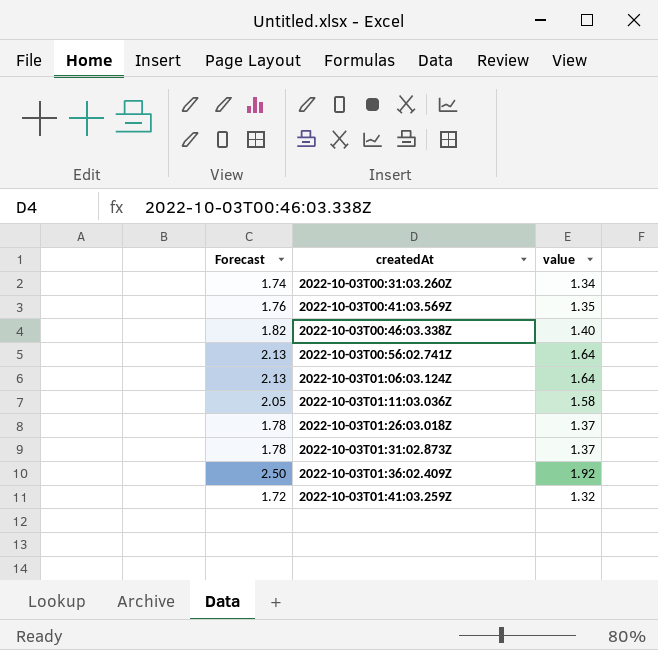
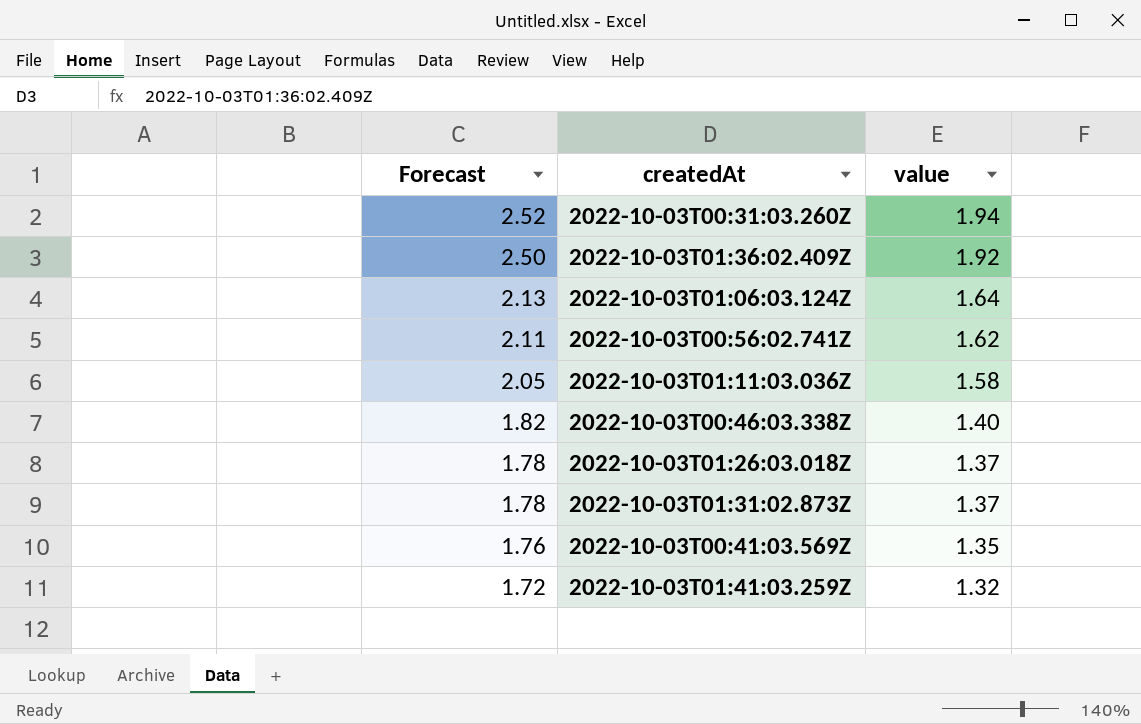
row order: createdAt ascending -> Forecast descending
2022-10-03T00:31:03.260Z | Forecast: 1.74 -> 2.52
2022-10-03T00:31:03.260Z | value: 1.34 -> 1.94
2022-10-03T00:56:02.741Z | Forecast: 2.13 -> 2.11
2022-10-03T00:56:02.741Z | value: 1.64 -> 1.62

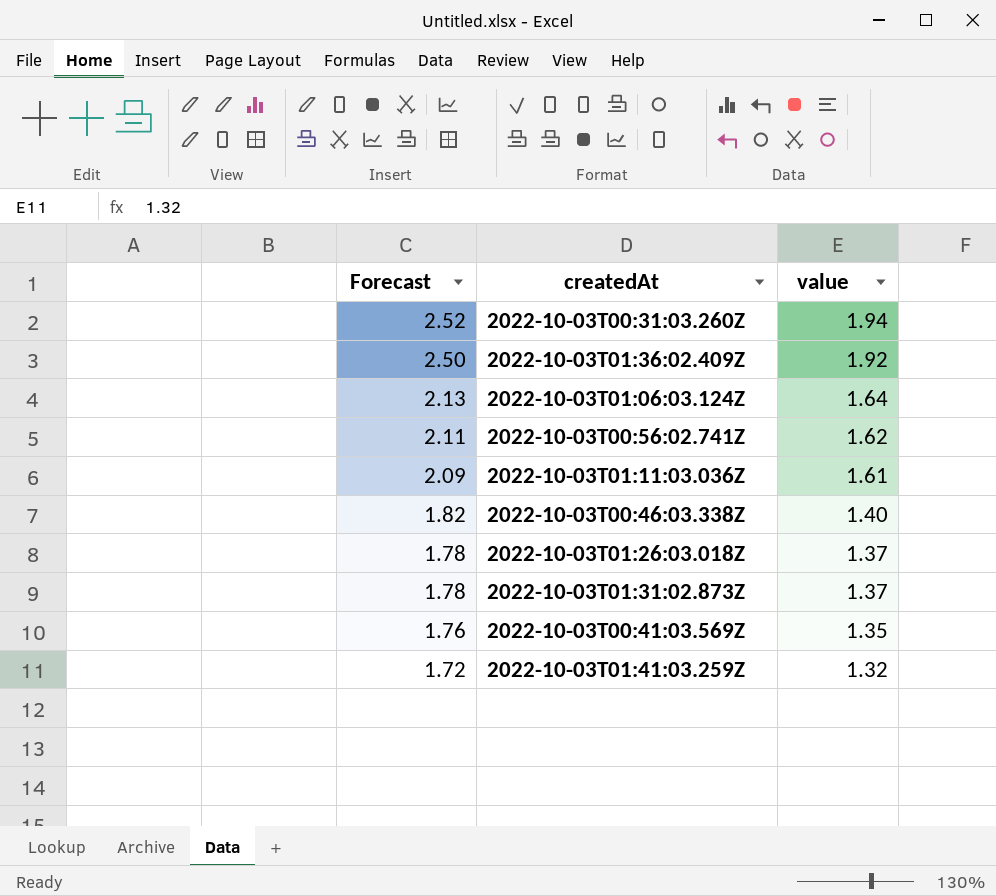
2022-10-03T01:11:03.036Z | Forecast: 2.05 -> 2.09
2022-10-03T01:11:03.036Z | value: 1.58 -> 1.61

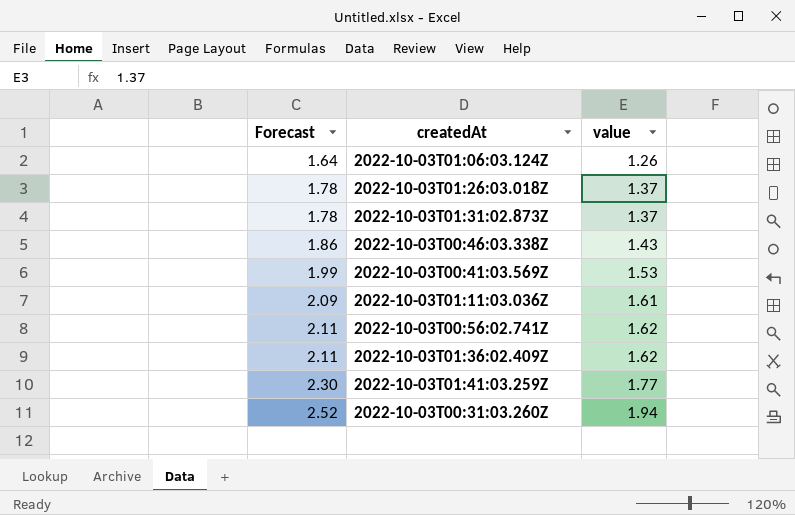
row order: Forecast descending -> Forecast ascending
2022-10-03T01:06:03.124Z | Forecast: 2.13 -> 1.64
2022-10-03T01:06:03.124Z | value: 1.64 -> 1.26
2022-10-03T00:46:03.338Z | Forecast: 1.82 -> 1.86
2022-10-03T00:46:03.338Z | value: 1.40 -> 1.43
2022-10-03T00:41:03.569Z | Forecast: 1.76 -> 1.99
2022-10-03T00:41:03.569Z | value: 1.35 -> 1.53
2022-10-03T01:36:02.409Z | Forecast: 2.50 -> 2.11
2022-10-03T01:36:02.409Z | value: 1.92 -> 1.62
2022-10-03T01:41:03.259Z | Forecast: 1.72 -> 2.30
2022-10-03T01:41:03.259Z | value: 1.32 -> 1.77

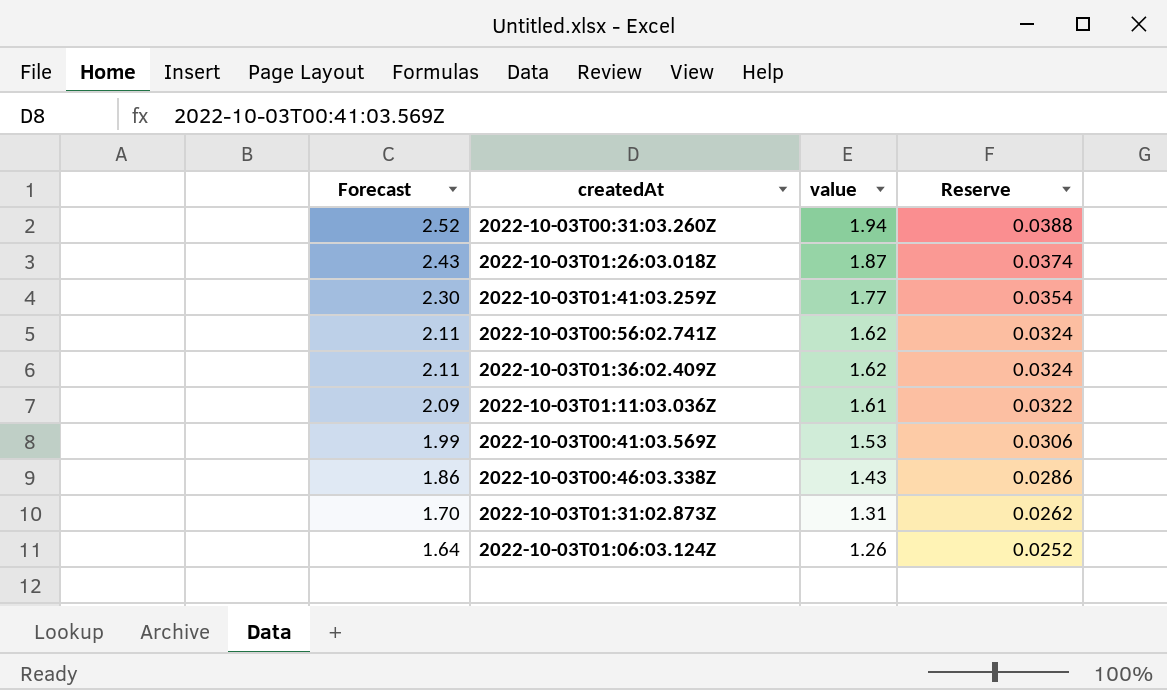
row order: Forecast ascending -> Forecast descending
column Reserve | formula: none -> [value] * 0.02
2022-10-03T01:26:03.018Z | Forecast: 1.78 -> 2.43
2022-10-03T01:26:03.018Z | value: 1.37 -> 1.87
2022-10-03T01:31:02.873Z | Forecast: 1.78 -> 1.70
2022-10-03T01:31:02.873Z | value: 1.37 -> 1.31

